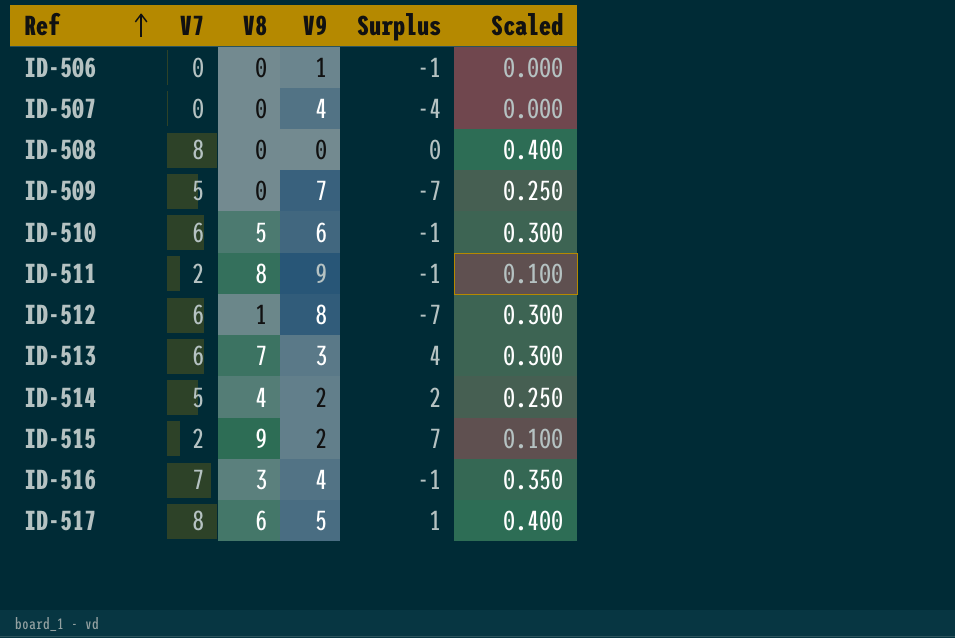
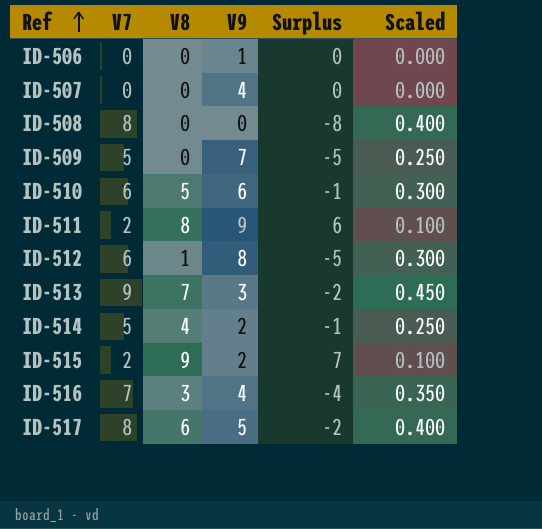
column Surplus | formula: [V8] - [V9] -> [V8] - [V7]
ID-513 | V7: 6 -> 9
ID-513 | Scaled: 0.300 -> 0.450

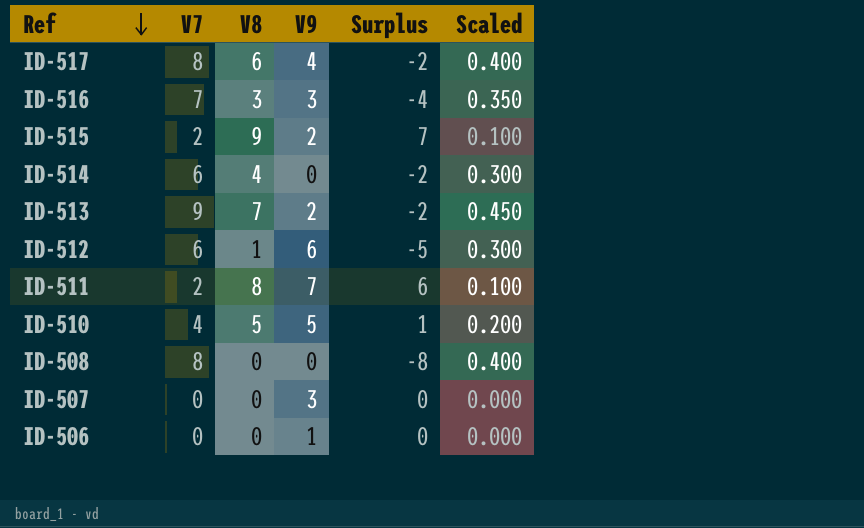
row order: Ref ascending -> Ref descending
row ID-509: 5 | 0 | 7 | -5 | 0.250 -> none
ID-517 | V9: 5 -> 4
ID-516 | V9: 4 -> 3
ID-514 | V7: 5 -> 6
ID-514 | V9: 2 -> 0
ID-514 | Surplus: -1 -> -2
ID-514 | Scaled: 0.250 -> 0.300
ID-513 | V9: 3 -> 2
ID-512 | V9: 8 -> 6
ID-511 | V9: 9 -> 7
ID-510 | V7: 6 -> 4
ID-510 | V9: 6 -> 5
ID-510 | Surplus: -1 -> 1
ID-510 | Scaled: 0.300 -> 0.200
ID-507 | V9: 4 -> 3

